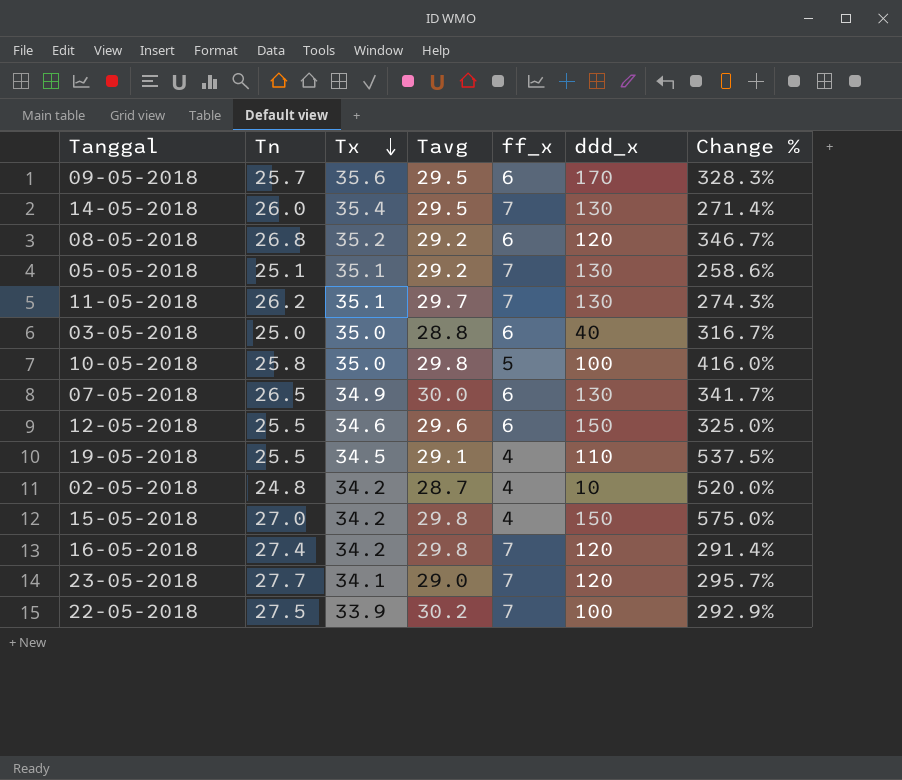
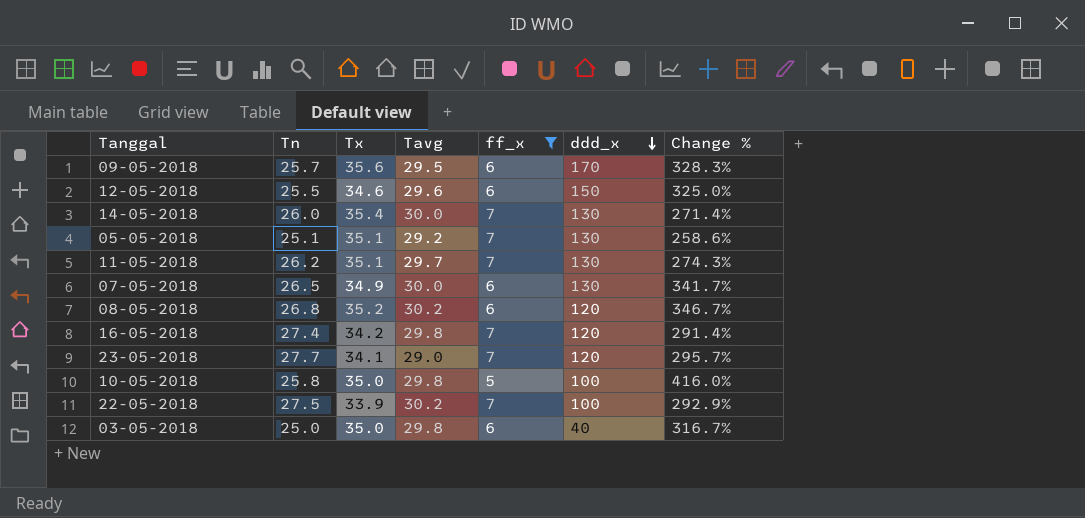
filter: none -> ff_x != 4
row order: Tx descending -> ddd_x descending
14-05-2018 | Tavg: 29.5 -> 30.0
08-05-2018 | Tavg: 29.2 -> 30.2
03-05-2018 | Tavg: 28.8 -> 29.8

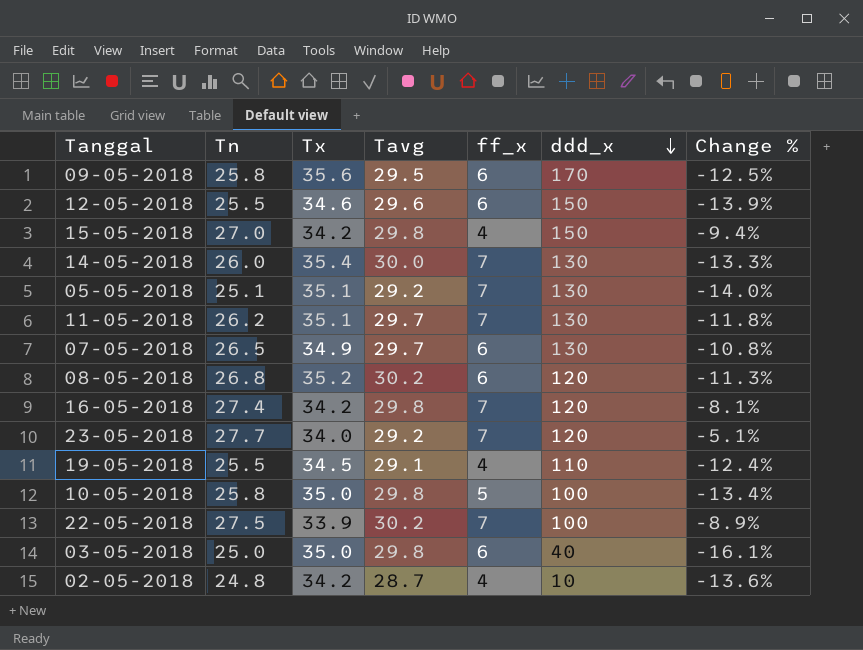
filter: ff_x != 4 -> none
column Change % | formula: ([Tn] - [ff_x]) / [ff_x] -> ([Tn] - [Tavg]) / [Tavg]
09-05-2018 | Tn: 25.7 -> 25.8
07-05-2018 | Tavg: 30.0 -> 29.7
23-05-2018 | Tx: 34.1 -> 34.0
23-05-2018 | Tavg: 29.0 -> 29.2

